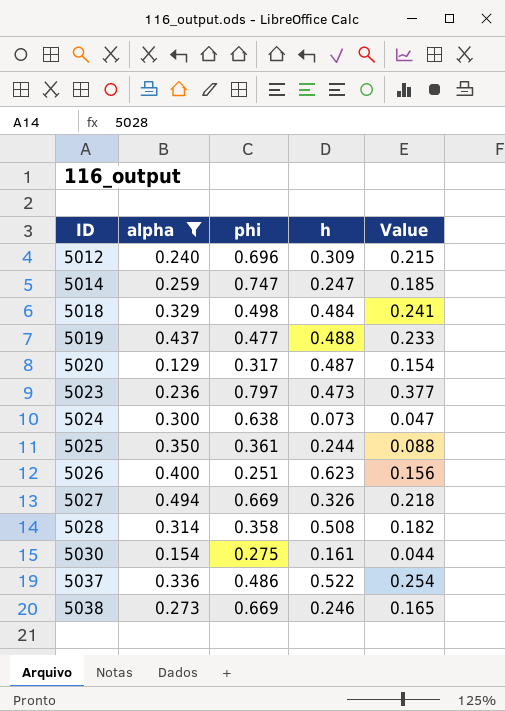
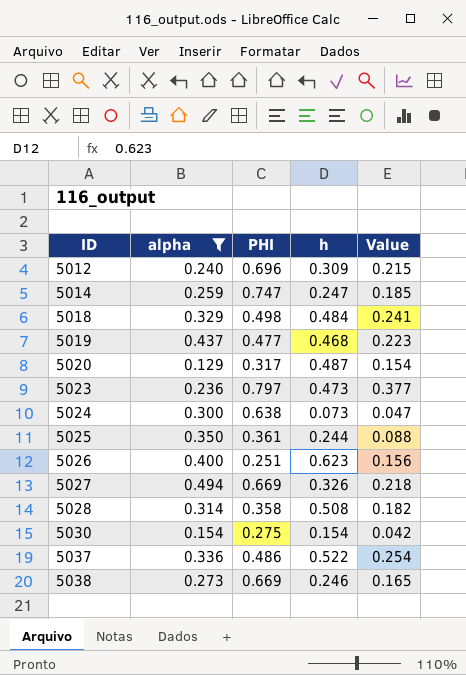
column name: phi -> PHI
5019 | h: 0.488 -> 0.468
5019 | Value: 0.233 -> 0.223
5030 | h: 0.161 -> 0.154
5030 | Value: 0.044 -> 0.042

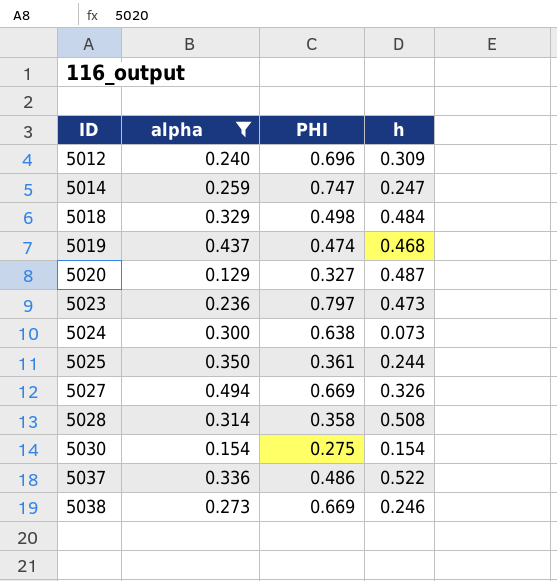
column Value | formula: [PHI] * [h] -> none
row 5026: 0.400 | 0.251 | 0.623 | 0.156 -> none
5019 | PHI: 0.477 -> 0.474
5020 | PHI: 0.317 -> 0.327

